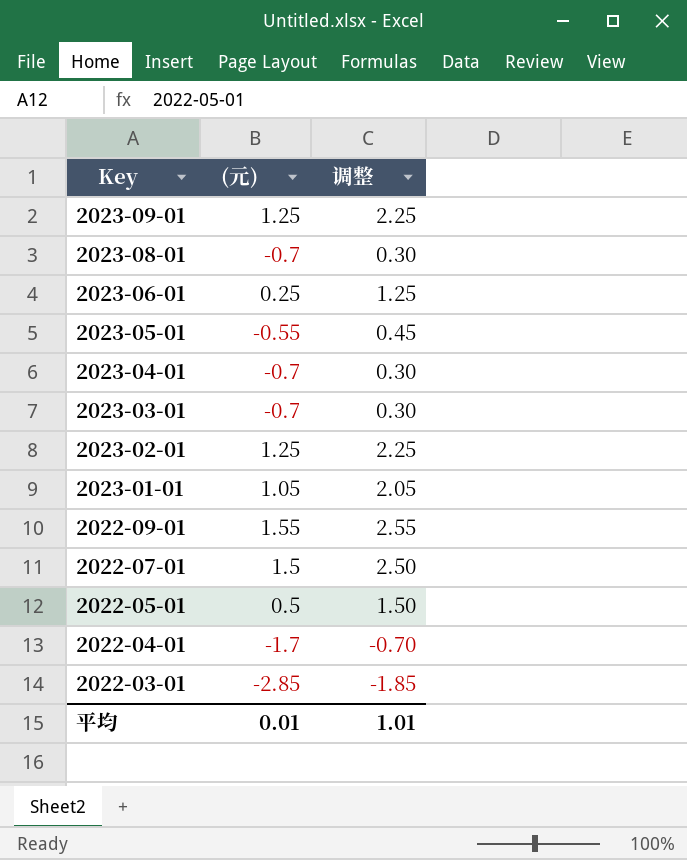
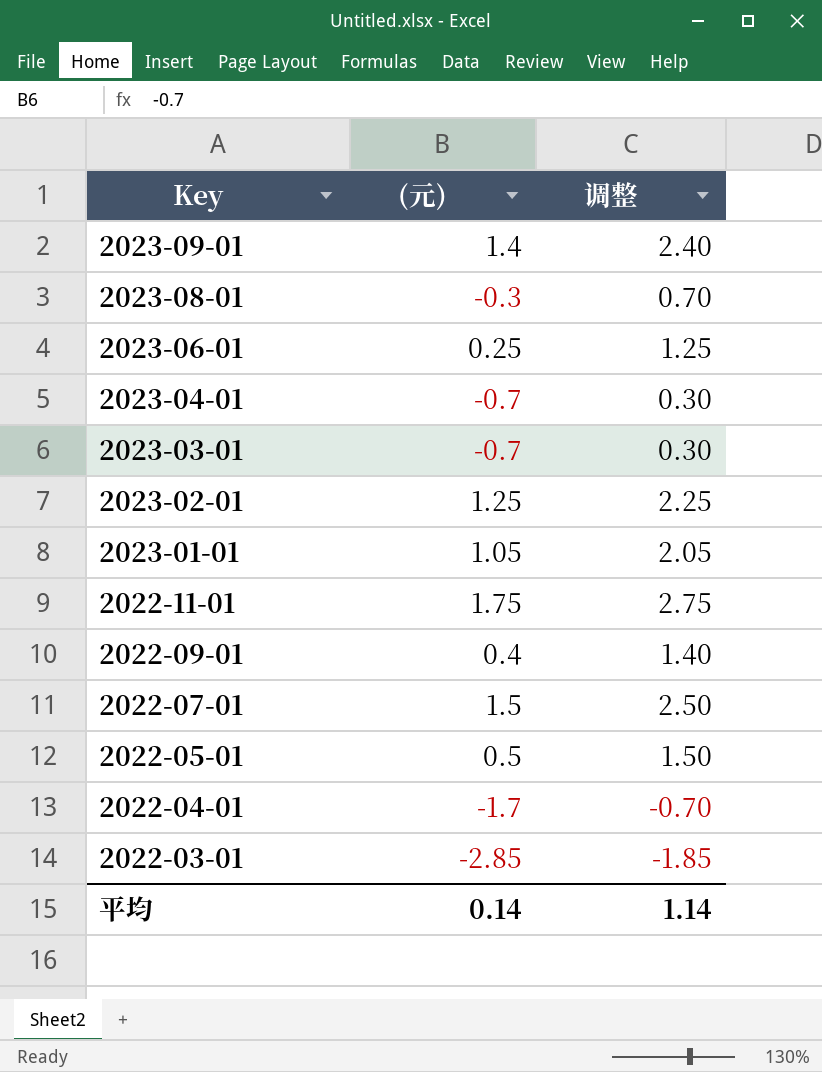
row 2023-05-01: -0.55 | 0.45 -> none
2023-09-01 | (元): 1.25 -> 1.4
2023-09-01 | 调整: 2.25 -> 2.40
2023-08-01 | (元): -0.7 -> -0.3
2023-08-01 | 调整: 0.30 -> 0.70
row 2022-11-01: none -> 1.75 | 2.75
2022-09-01 | (元): 1.55 -> 0.4
2022-09-01 | 调整: 2.55 -> 1.40
平均 | (元): 0.01 -> 0.14
平均 | 调整: 1.01 -> 1.14

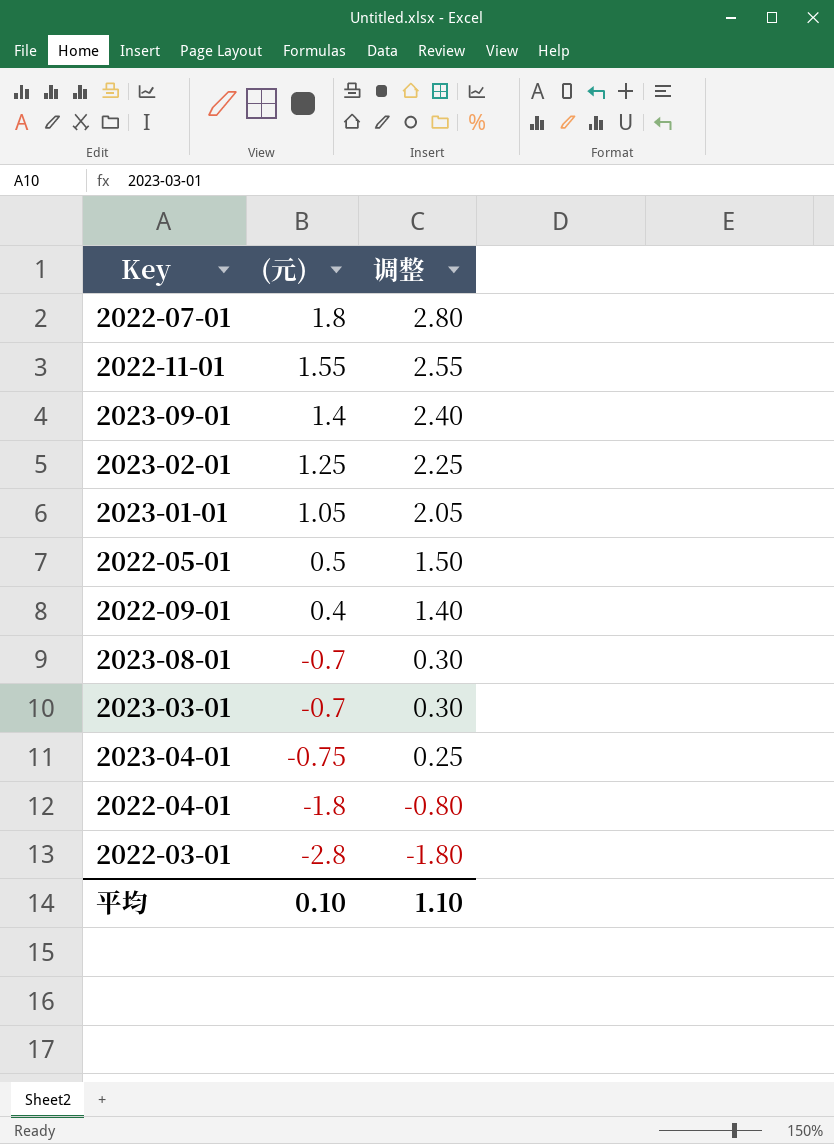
row order: Key descending -> (元) descending
row 2023-06-01: 0.25 | 1.25 -> none
2022-07-01 | (元): 1.5 -> 1.8
2022-07-01 | 调整: 2.50 -> 2.80
2022-11-01 | (元): 1.75 -> 1.55
2022-11-01 | 调整: 2.75 -> 2.55
2023-08-01 | (元): -0.3 -> -0.7
2023-08-01 | 调整: 0.70 -> 0.30
2023-04-01 | (元): -0.7 -> -0.75
2023-04-01 | 调整: 0.30 -> 0.25
2022-04-01 | (元): -1.7 -> -1.8
2022-04-01 | 调整: -0.70 -> -0.80
2022-03-01 | (元): -2.85 -> -2.8
2022-03-01 | 调整: -1.85 -> -1.80
平均 | (元): 0.14 -> 0.10
平均 | 调整: 1.14 -> 1.10

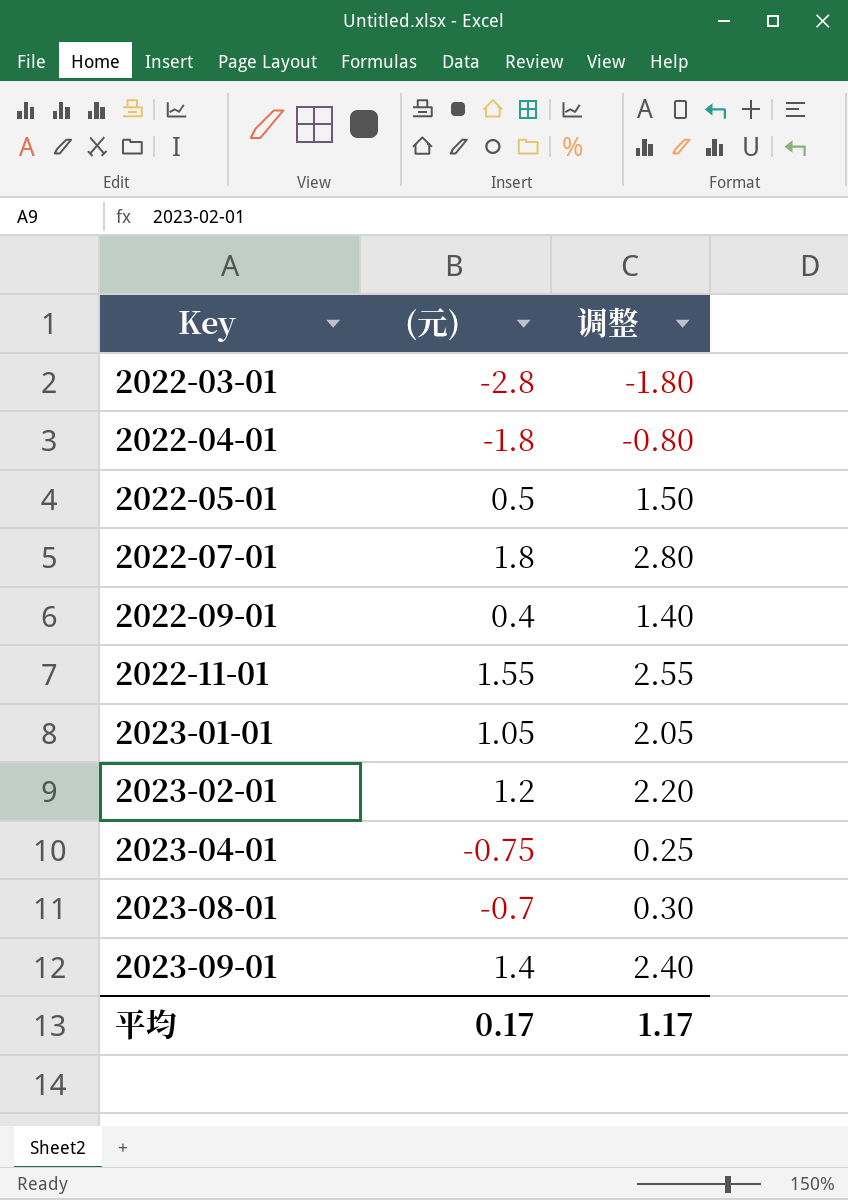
row order: (元) descending -> Key ascending
row 2023-03-01: -0.7 | 0.30 -> none
2023-02-01 | (元): 1.25 -> 1.2
2023-02-01 | 调整: 2.25 -> 2.20
平均 | (元): 0.10 -> 0.17
平均 | 调整: 1.10 -> 1.17

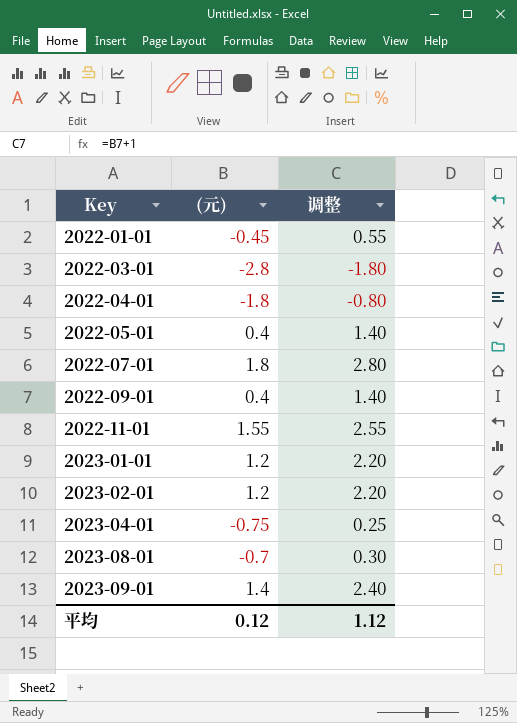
row 2022-01-01: none -> -0.45 | 0.55
2022-05-01 | (元): 0.5 -> 0.4
2022-05-01 | 调整: 1.50 -> 1.40
2023-01-01 | (元): 1.05 -> 1.2
2023-01-01 | 调整: 2.05 -> 2.20
平均 | (元): 0.17 -> 0.12
平均 | 调整: 1.17 -> 1.12

